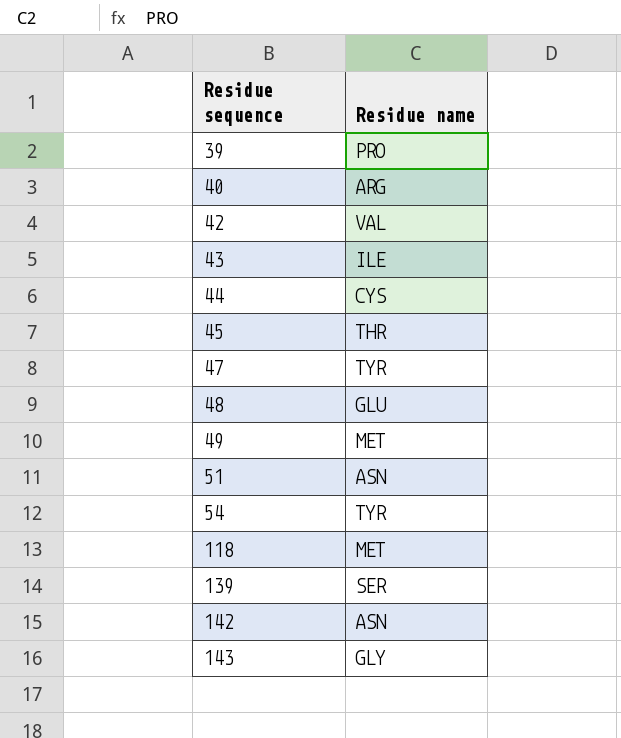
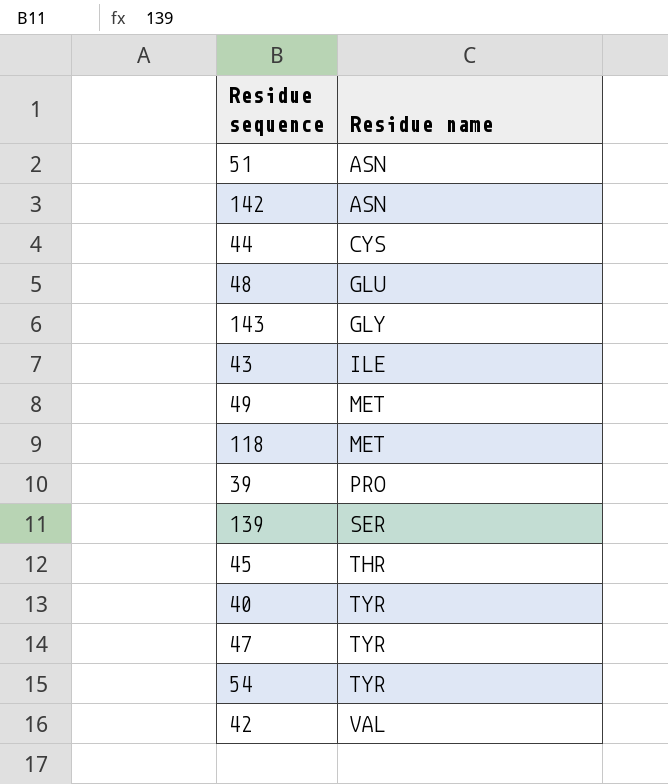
row order: Residue sequence ascending -> Residue name ascending
40 | Residue name: ARG -> TYR

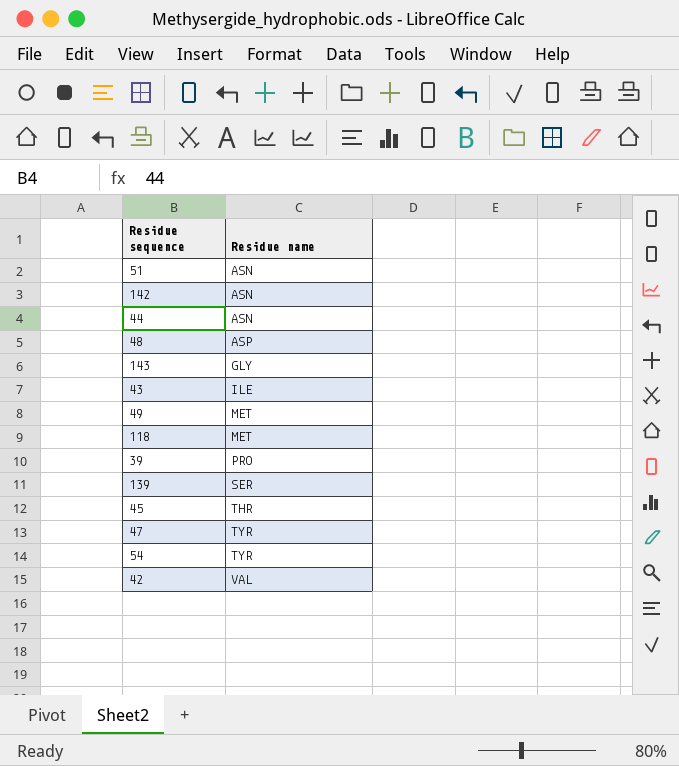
row 40: TYR -> none
44 | Residue name: CYS -> ASN
48 | Residue name: GLU -> ASP

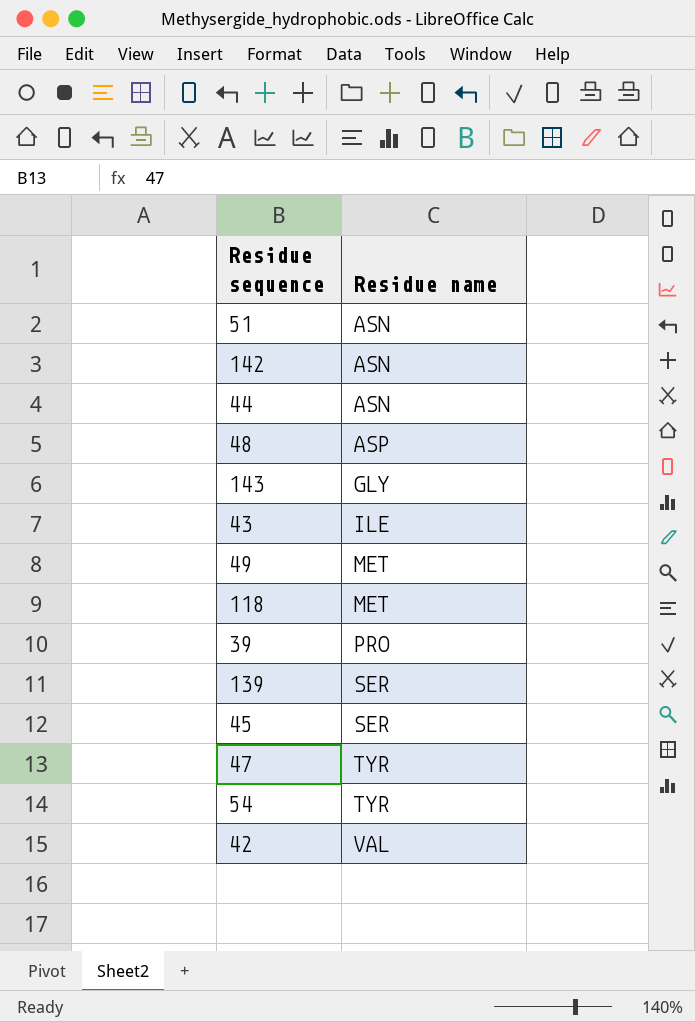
45 | Residue name: THR -> SER

